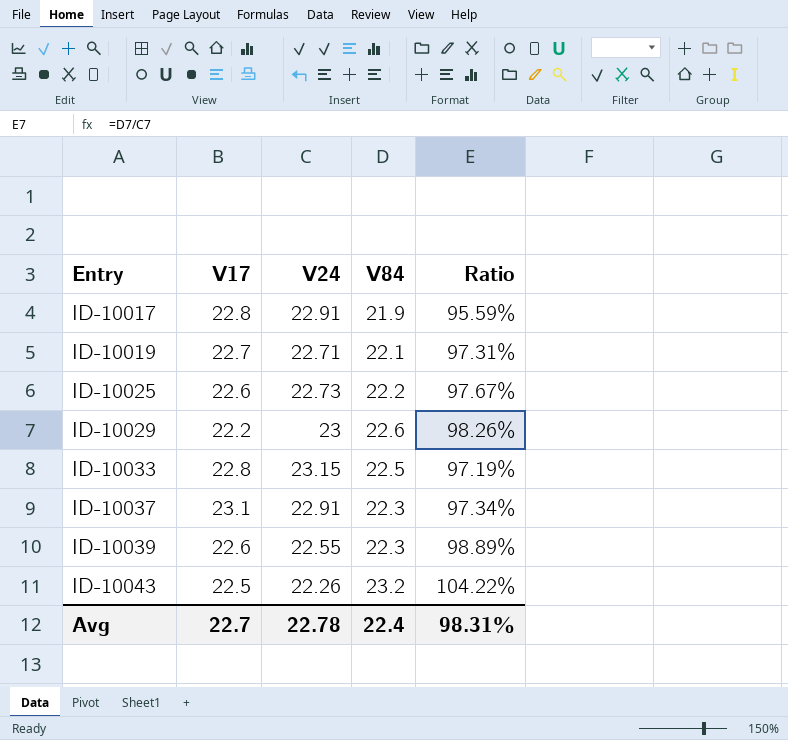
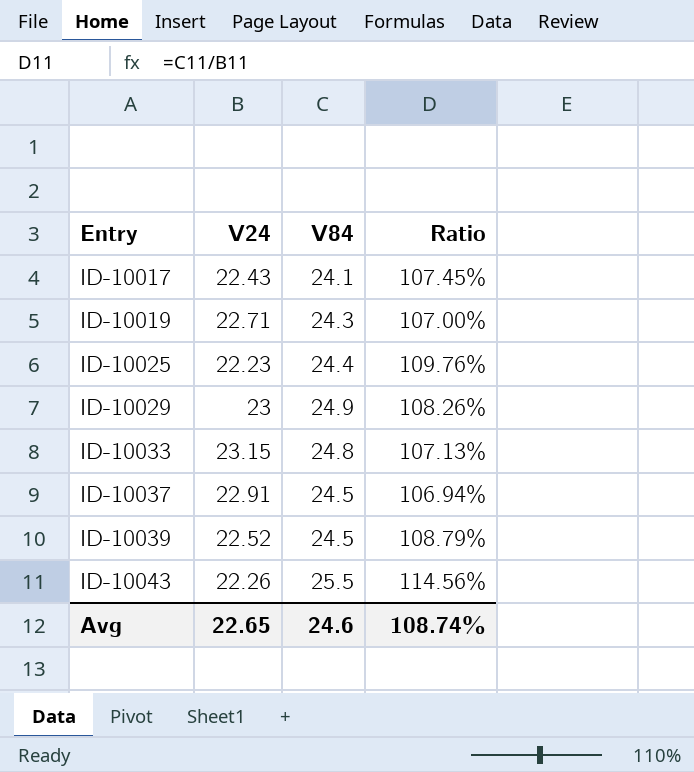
column V17 | position: 2 -> none
ID-10017 | V24: 22.91 -> 22.43
ID-10017 | V84: 21.9 -> 24.1
ID-10017 | Ratio: 95.59% -> 107.45%
ID-10019 | V84: 22.1 -> 24.3
ID-10019 | Ratio: 97.31% -> 107.00%
ID-10025 | V24: 22.73 -> 22.23
ID-10025 | V84: 22.2 -> 24.4
ID-10025 | Ratio: 97.67% -> 109.76%
ID-10029 | V84: 22.6 -> 24.9
ID-10029 | Ratio: 98.26% -> 108.26%
ID-10033 | V84: 22.5 -> 24.8
ID-10033 | Ratio: 97.19% -> 107.13%
ID-10037 | V84: 22.3 -> 24.5
ID-10037 | Ratio: 97.34% -> 106.94%
ID-10039 | V24: 22.55 -> 22.52
ID-10039 | V84: 22.3 -> 24.5
ID-10039 | Ratio: 98.89% -> 108.79%
ID-10043 | V84: 23.2 -> 25.5
ID-10043 | Ratio: 104.22% -> 114.56%
Avg | V24: 22.78 -> 22.65
Avg | V84: 22.4 -> 24.6
Avg | Ratio: 98.31% -> 108.74%

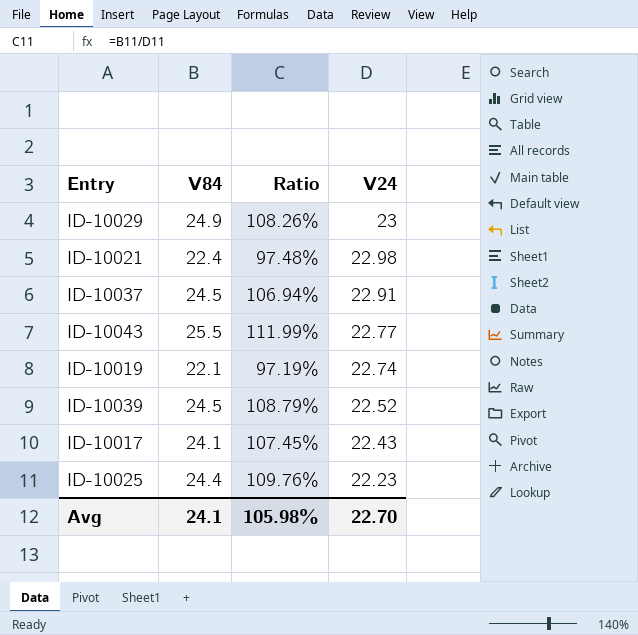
row order: Entry ascending -> V24 descending
column V24 | position: 2 -> 4
row ID-10033: 23.15 | 24.8 | 107.13% -> none
row ID-10021: none -> 22.4 | 97.48% | 22.98
ID-10043 | Ratio: 114.56% -> 111.99%
ID-10043 | V24: 22.26 -> 22.77
ID-10019 | V84: 24.3 -> 22.1
ID-10019 | Ratio: 107.00% -> 97.19%
ID-10019 | V24: 22.71 -> 22.74
Avg | V84: 24.6 -> 24.1
Avg | Ratio: 108.74% -> 105.98%
Avg | V24: 22.65 -> 22.70

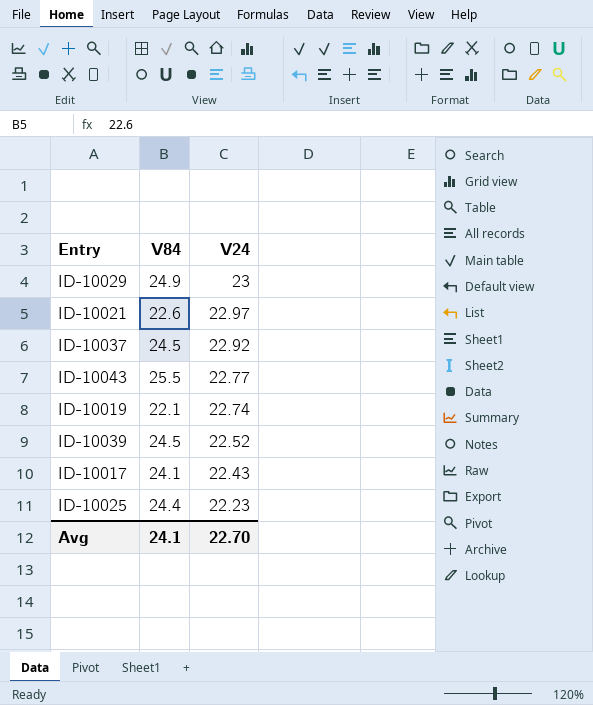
column Ratio | formula: [V84] / [V24] -> none
ID-10021 | V84: 22.4 -> 22.6
ID-10021 | V24: 22.98 -> 22.97
ID-10037 | V24: 22.91 -> 22.92

